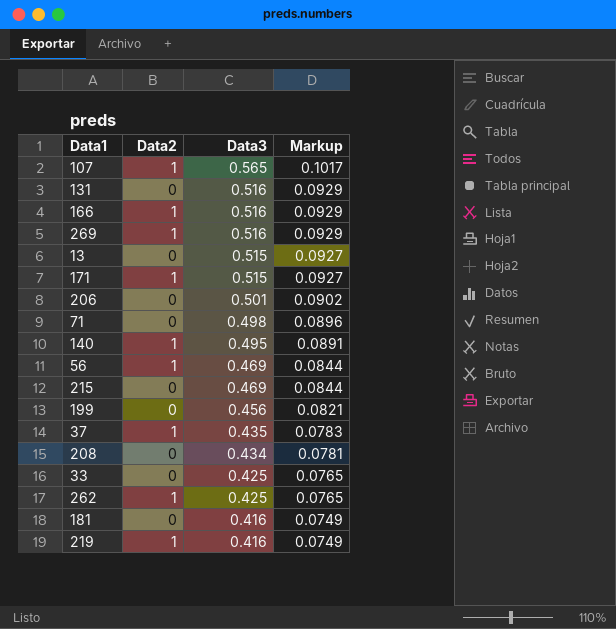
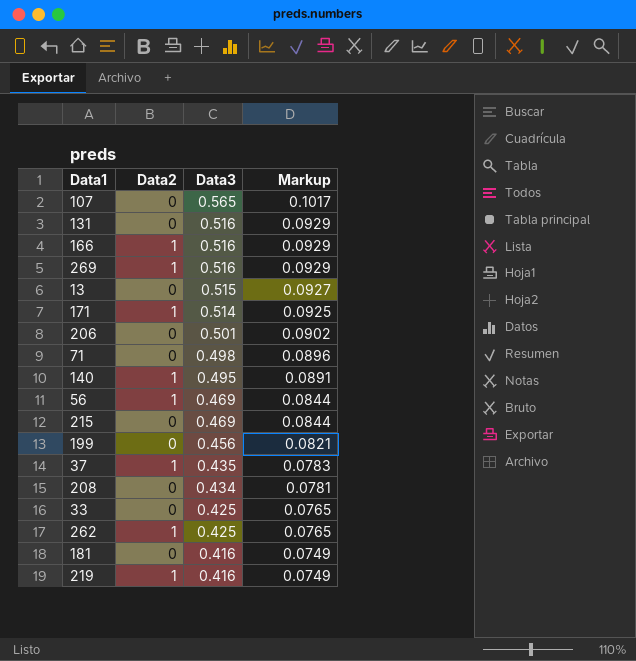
107 | Data2: 1 -> 0
171 | Data3: 0.515 -> 0.514
171 | Markup: 0.0927 -> 0.0925

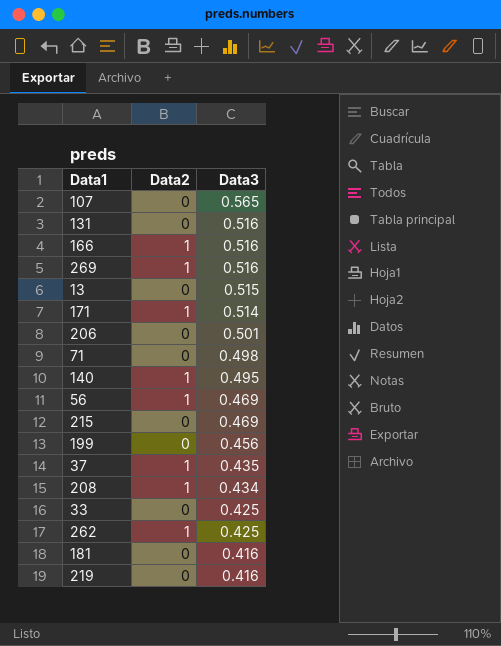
column Markup | formula: [Data3] * 0.18 -> none
208 | Data2: 0 -> 1
219 | Data2: 1 -> 0

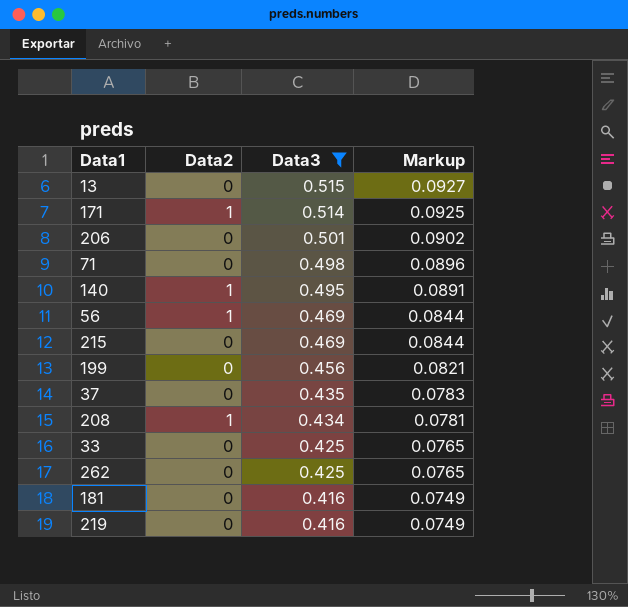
filter: none -> Data3 <= 0.515
column Markup | formula: none -> [Data3] * 0.18
37 | Data2: 1 -> 0
262 | Data2: 1 -> 0

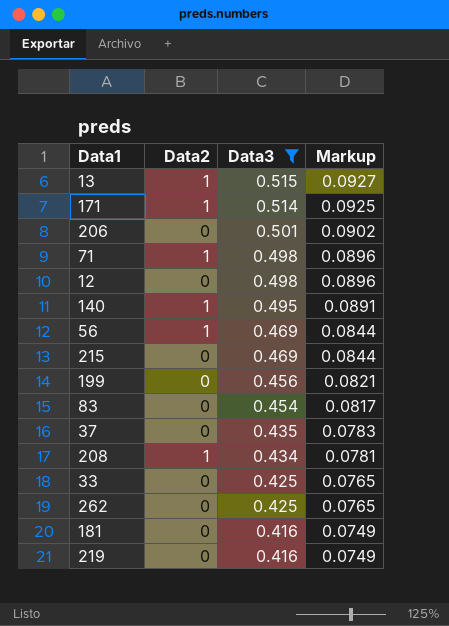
13 | Data2: 0 -> 1
71 | Data2: 0 -> 1
row 12: none -> 0 | 0.498 | 0.0896
row 83: none -> 0 | 0.454 | 0.0817

